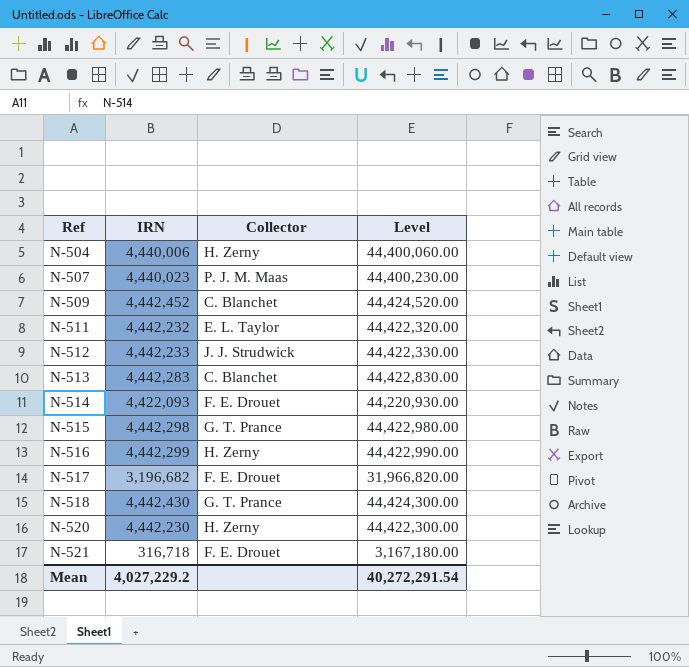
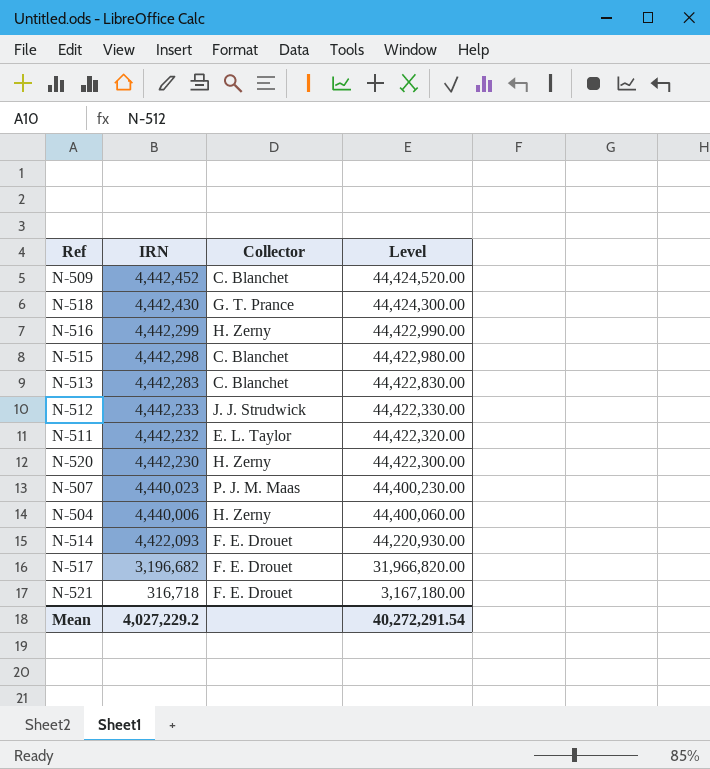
row order: Ref ascending -> IRN descending
N-515 | Collector: G. T. Prance -> C. Blanchet

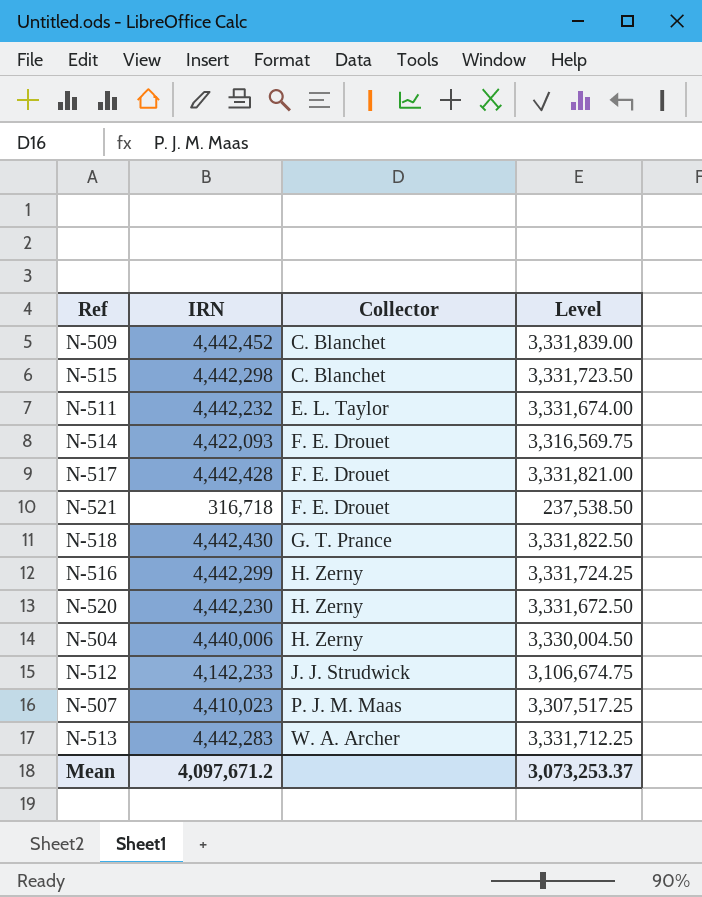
row order: IRN descending -> Collector ascending
column Level | formula: [IRN] * 10 -> [IRN] * 0.75
N-517 | IRN: 3,196,682 -> 4,442,428
N-512 | IRN: 4,442,233 -> 4,142,233
N-507 | IRN: 4,440,023 -> 4,410,023
N-513 | Collector: C. Blanchet -> W. A. Archer
Mean | IRN: 4,027,229.2 -> 4,097,671.2
Mean | Level: 40,272,291.54 -> 3,073,253.37

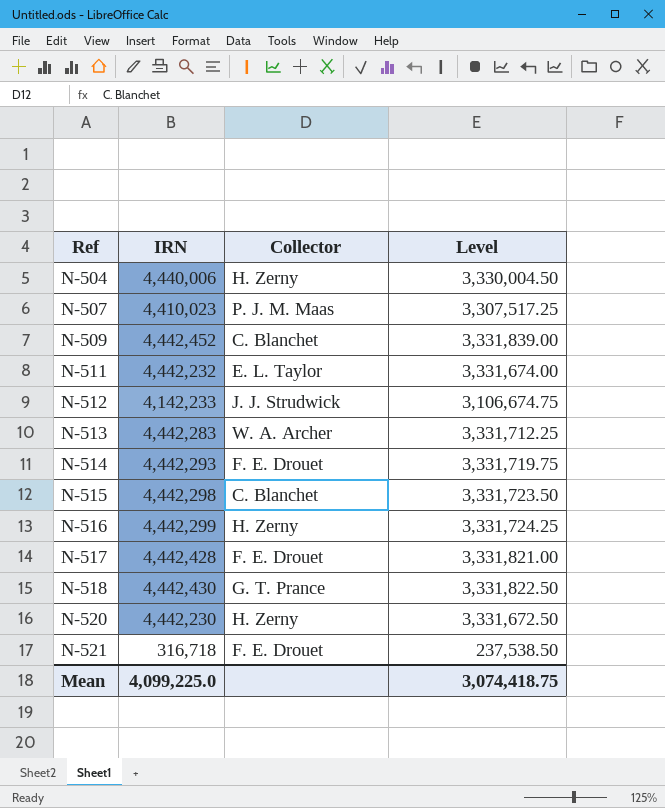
row order: Collector ascending -> Ref ascending
N-514 | IRN: 4,422,093 -> 4,442,293
N-514 | Level: 3,316,569.75 -> 3,331,719.75
Mean | IRN: 4,097,671.2 -> 4,099,225.0
Mean | Level: 3,073,253.37 -> 3,074,418.75

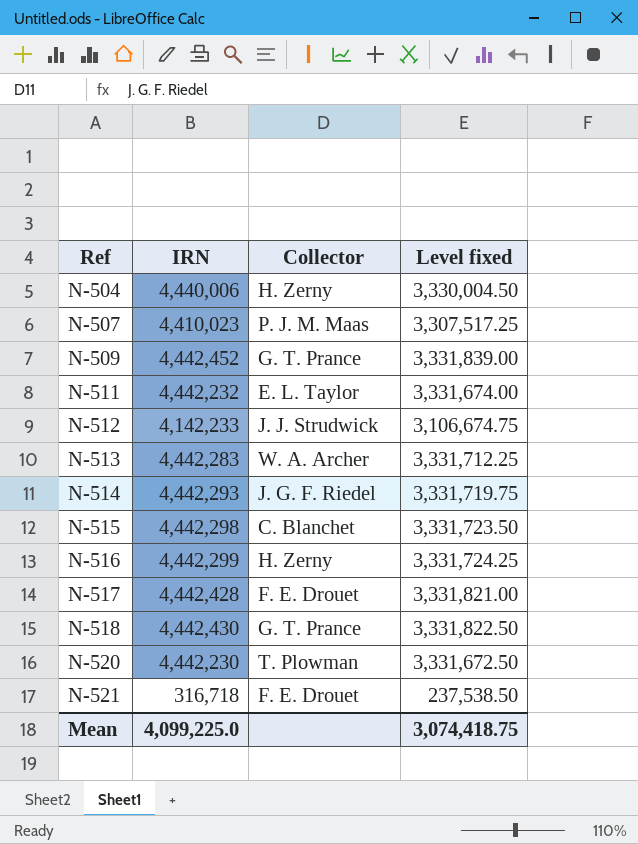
column name: Level -> Level fixed
N-509 | Collector: C. Blanchet -> G. T. Prance
N-514 | Collector: F. E. Drouet -> J. G. F. Riedel
N-520 | Collector: H. Zerny -> T. Plowman

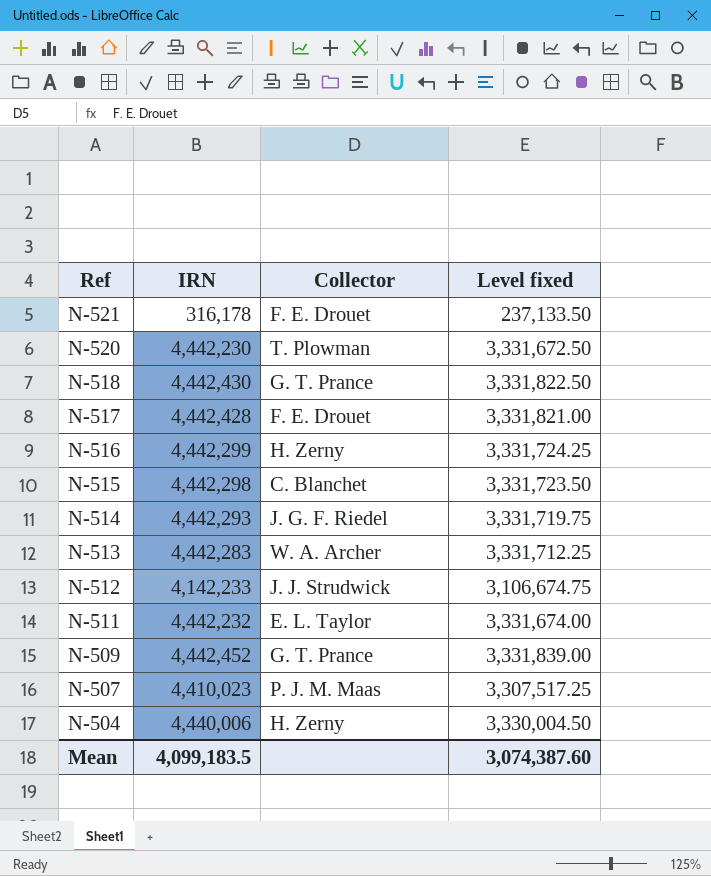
row order: Ref ascending -> Ref descending
N-521 | IRN: 316,718 -> 316,178
N-521 | Level fixed: 237,538.50 -> 237,133.50
Mean | IRN: 4,099,225.0 -> 4,099,183.5
Mean | Level fixed: 3,074,418.75 -> 3,074,387.60

